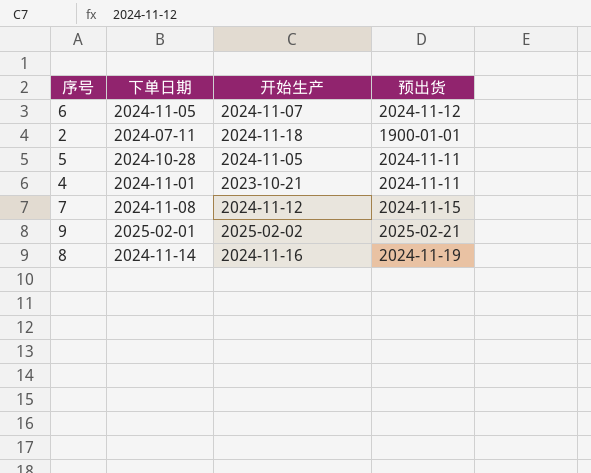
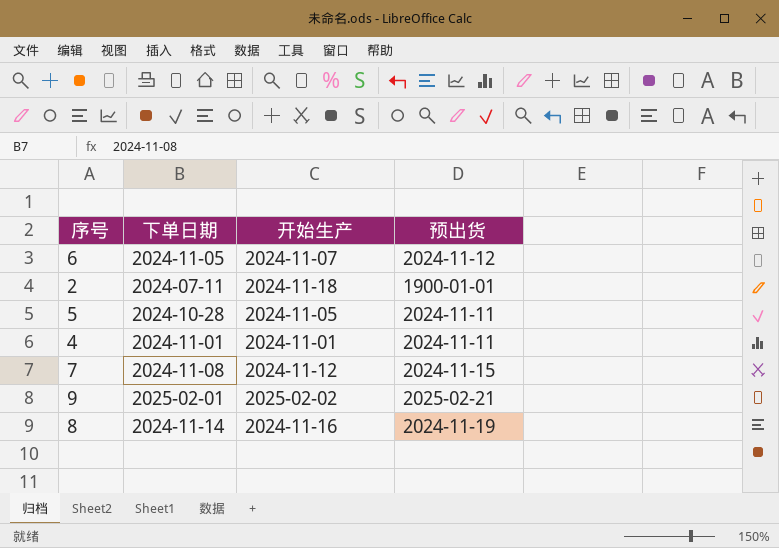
4 | 开始生产: 2023-10-21 -> 2024-11-01

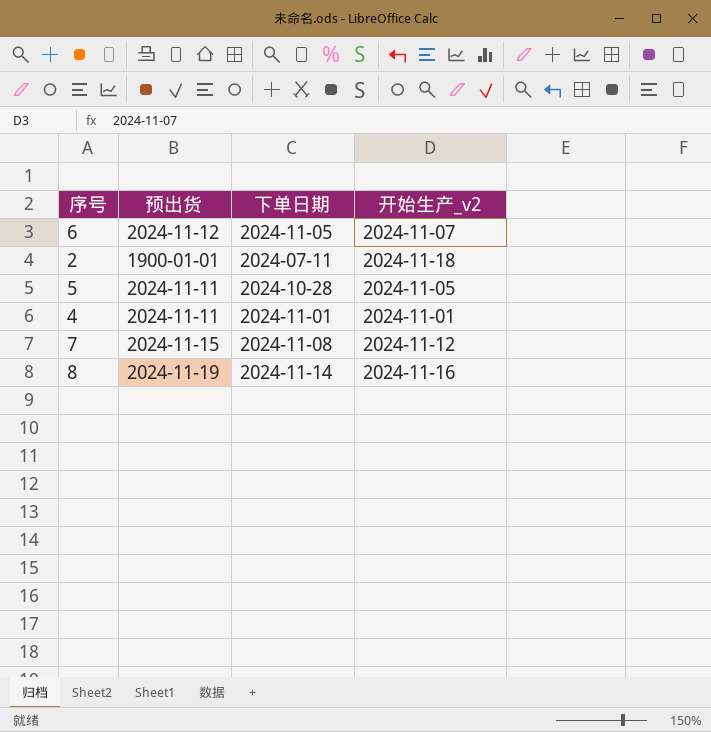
column 预出货 | position: 4 -> 2
column name: 开始生产 -> 开始生产_v2
row 9: 2025-02-01 | 2025-02-02 | 2025-02-21 -> none

